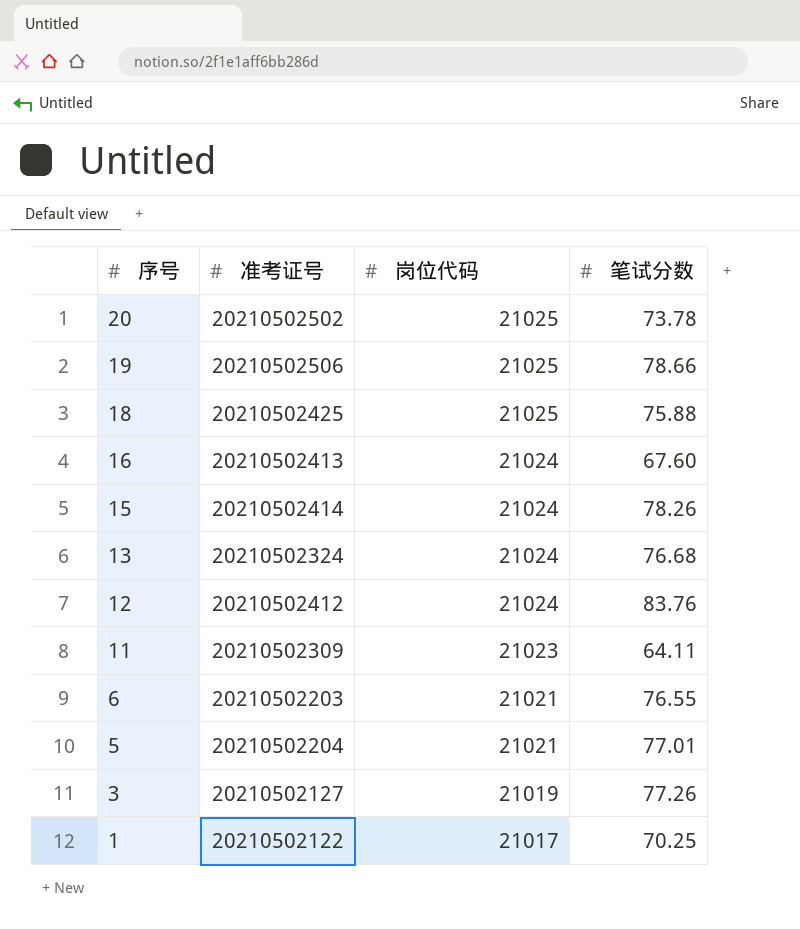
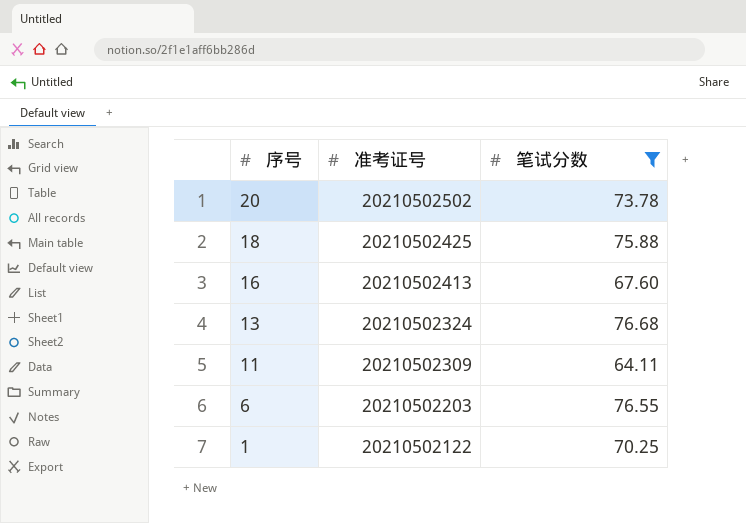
filter: none -> 笔试分数 <= 76.68
column 岗位代码 | position: 3 -> none

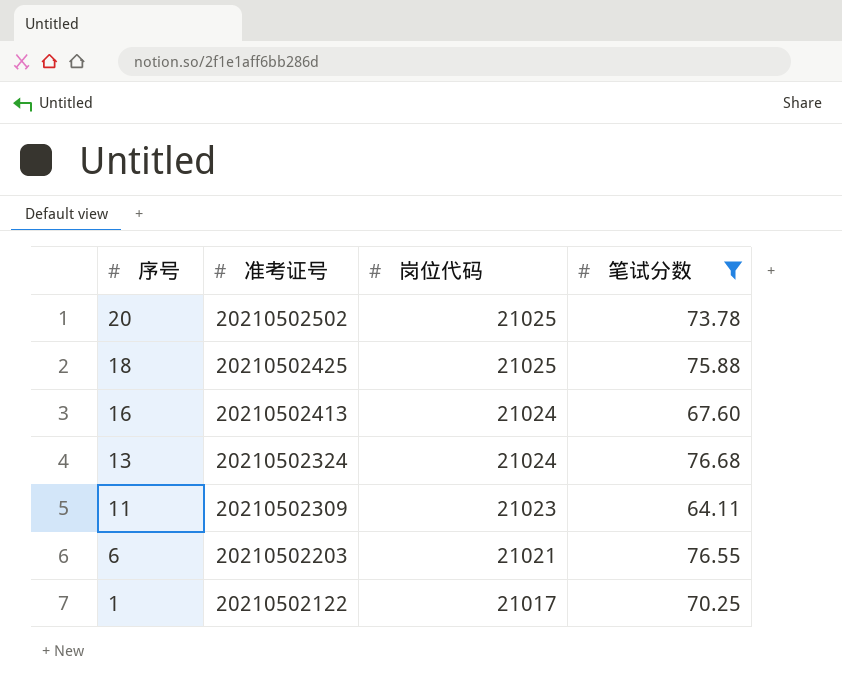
column 岗位代码 | position: none -> 3

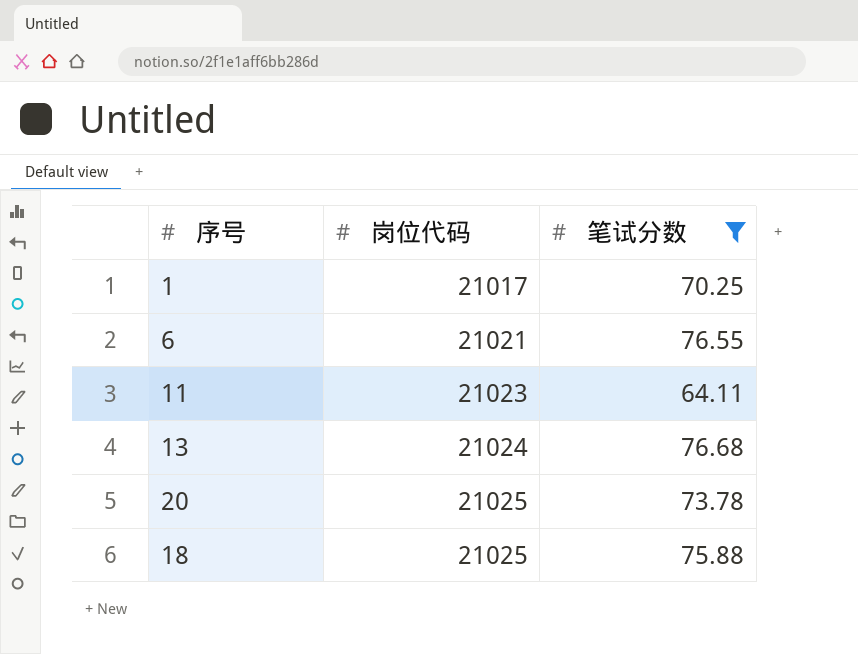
row order: 序号 descending -> 岗位代码 ascending
column 准考证号 | position: 2 -> none
row 16: 20210502413 | 21024 | 67.60 -> none

